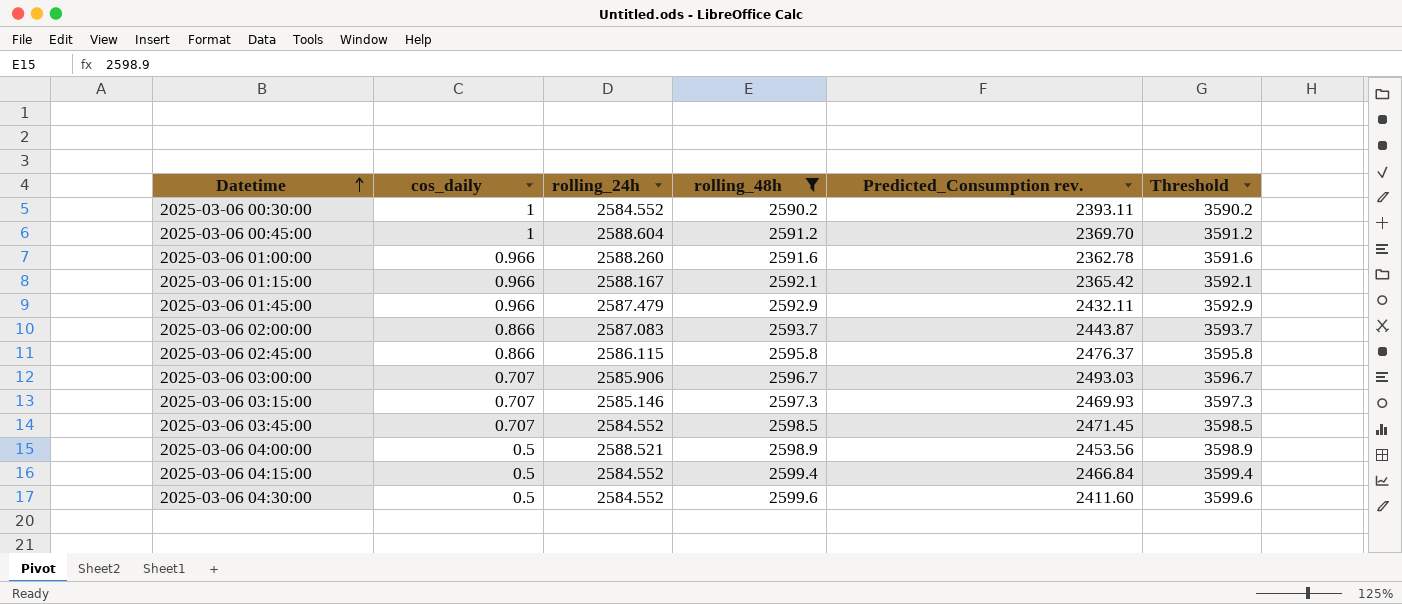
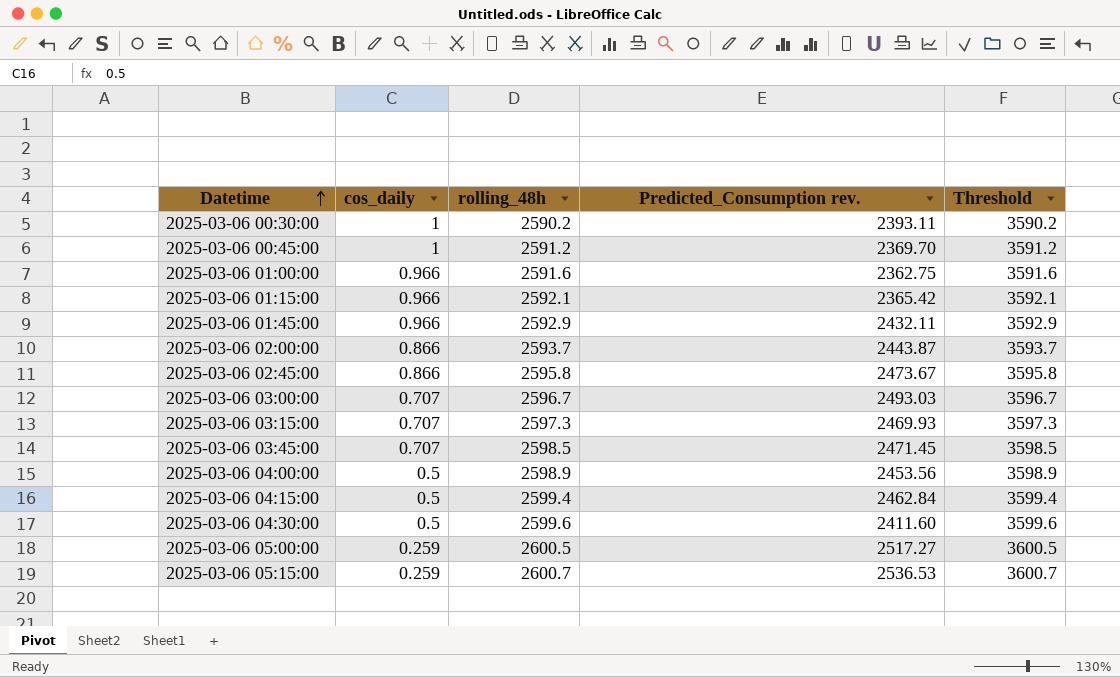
filter: rolling_48h <= 2599.6 -> none
column rolling_24h | position: 3 -> none
2025-03-06 01:00:00 | Predicted_Consumption rev.: 2362.78 -> 2362.75
2025-03-06 02:45:00 | Predicted_Consumption rev.: 2476.37 -> 2473.67
2025-03-06 04:15:00 | Predicted_Consumption rev.: 2466.84 -> 2462.84

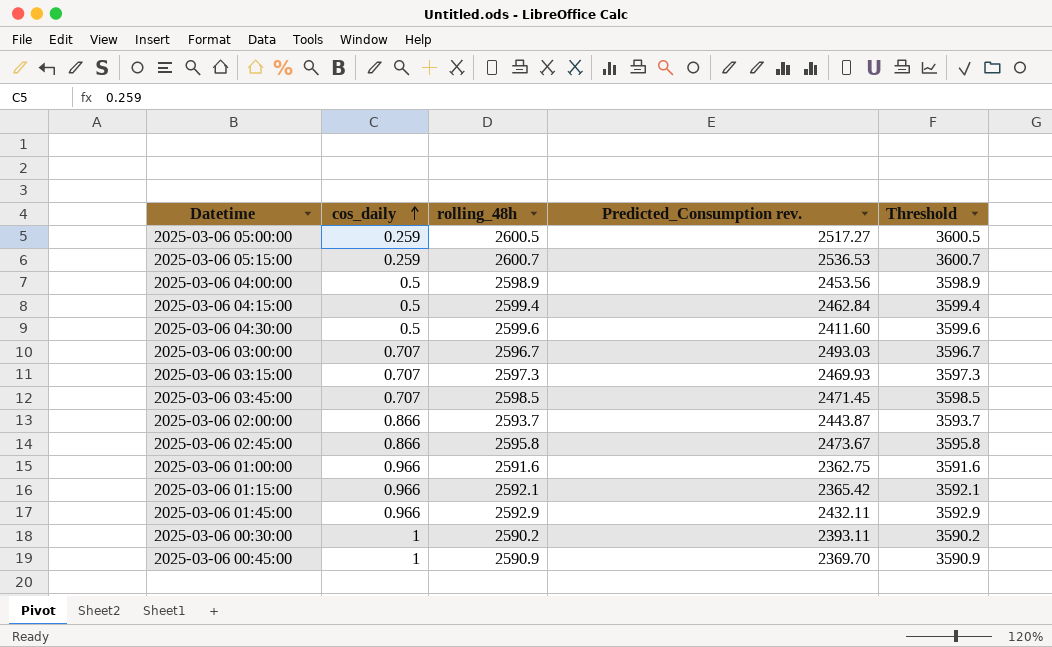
row order: Datetime ascending -> cos_daily ascending
2025-03-06 00:45:00 | rolling_48h: 2591.2 -> 2590.9
2025-03-06 00:45:00 | Threshold: 3591.2 -> 3590.9

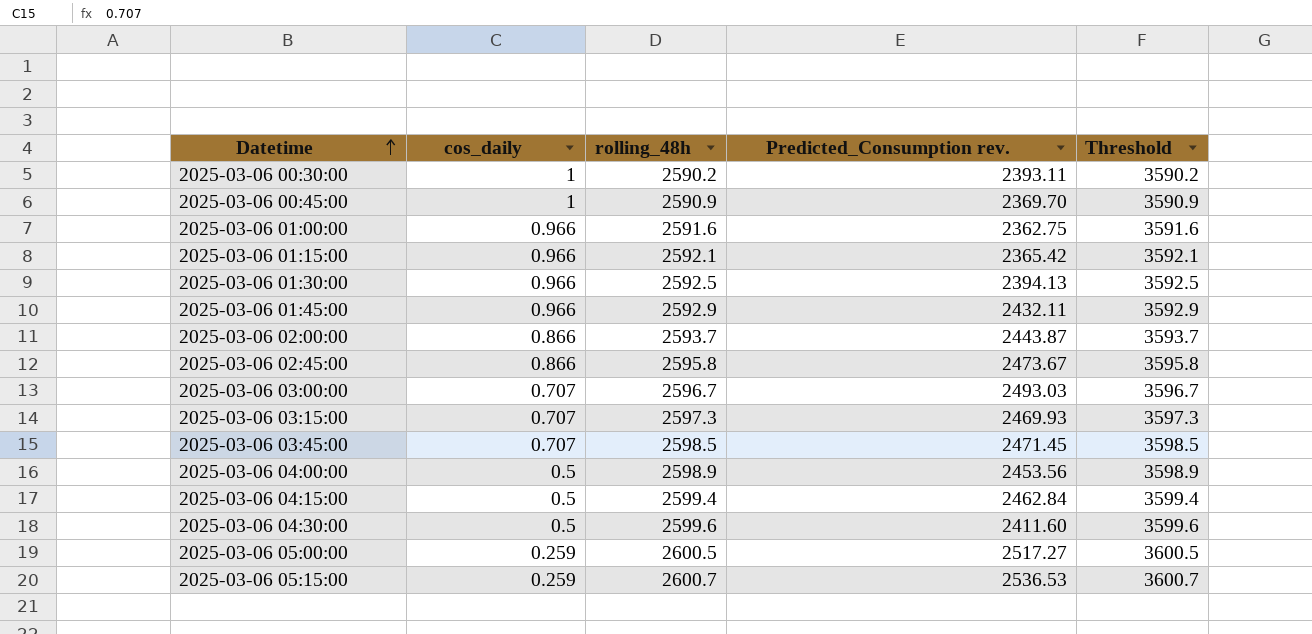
row order: cos_daily ascending -> Datetime ascending
row 2025-03-06 01:30:00: none -> 0.966 | 2592.5 | 2394.13 | 3592.5

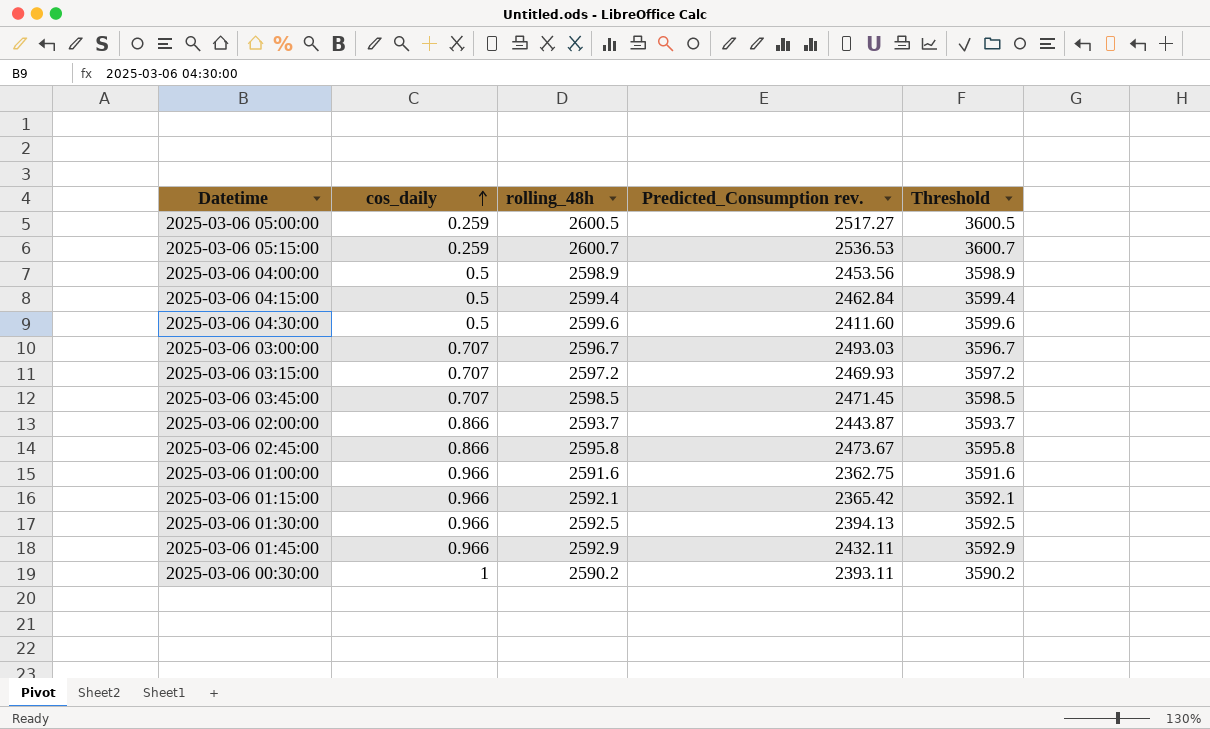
row order: Datetime ascending -> cos_daily ascending
row 2025-03-06 00:45:00: 1 | 2590.9 | 2369.70 | 3590.9 -> none
2025-03-06 03:15:00 | rolling_48h: 2597.3 -> 2597.2
2025-03-06 03:15:00 | Threshold: 3597.3 -> 3597.2

